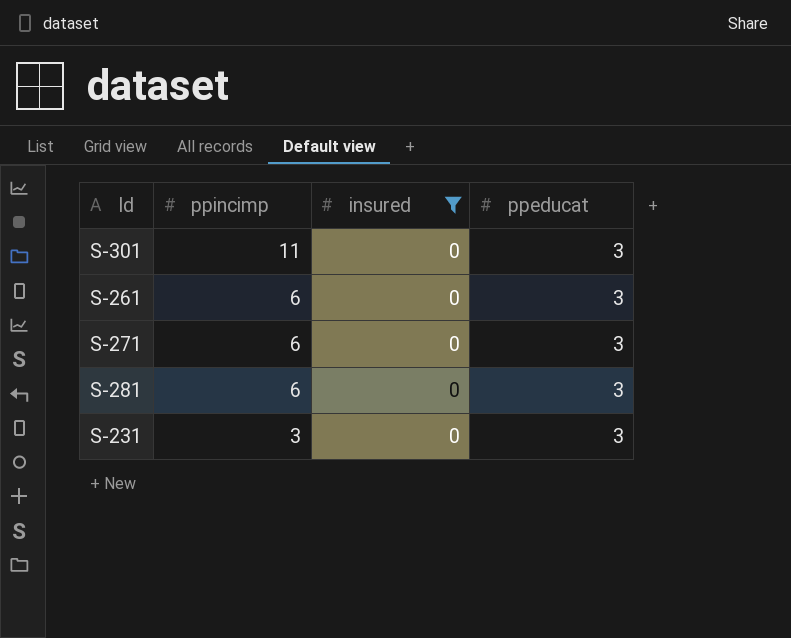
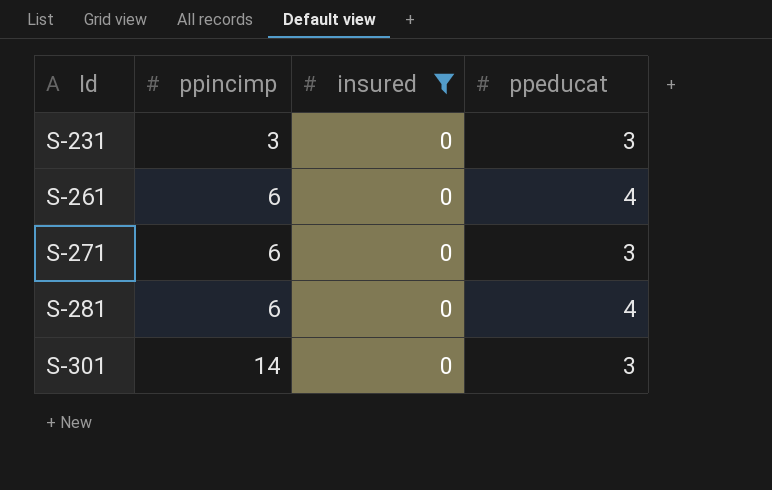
row order: ppincimp descending -> Id ascending
S-261 | ppeducat: 3 -> 4
S-281 | ppeducat: 3 -> 4
S-301 | ppincimp: 11 -> 14

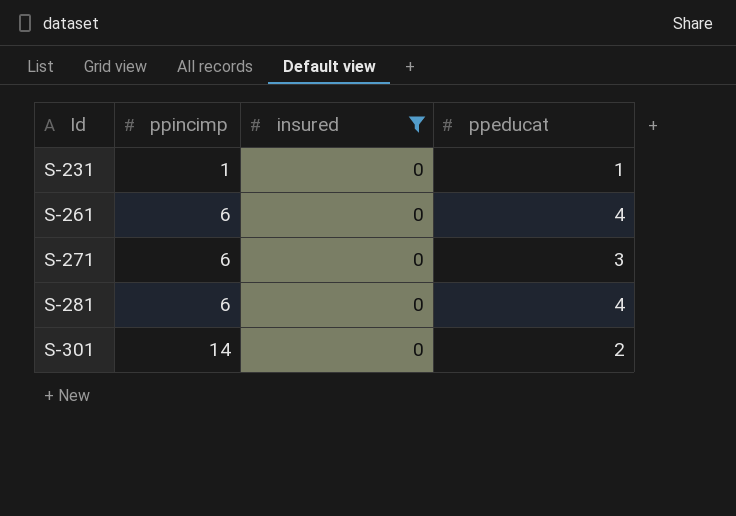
S-231 | ppincimp: 3 -> 1
S-231 | ppeducat: 3 -> 1
S-301 | ppeducat: 3 -> 2

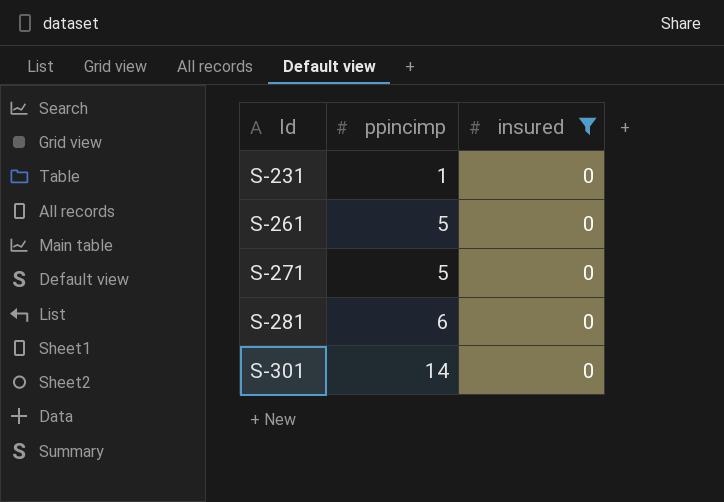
column ppeducat | position: 4 -> none
S-261 | ppincimp: 6 -> 5
S-271 | ppincimp: 6 -> 5

